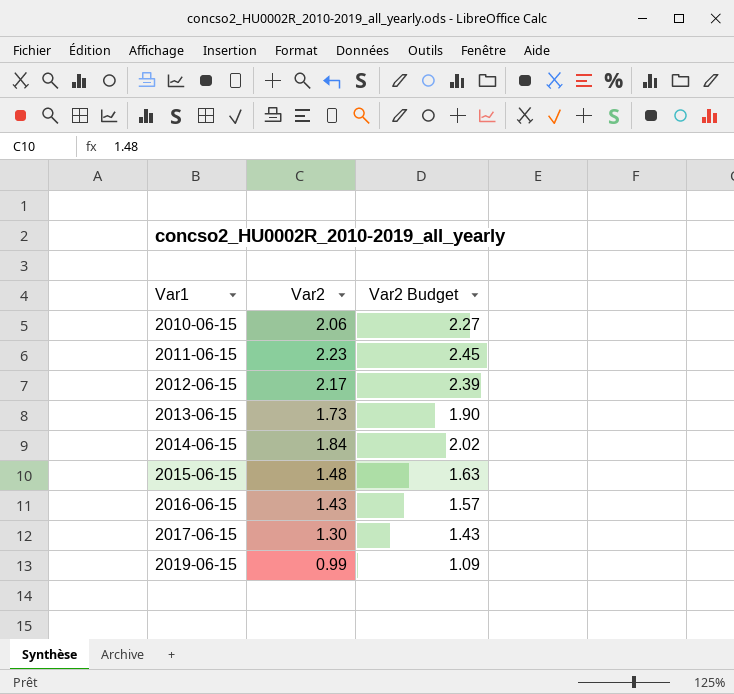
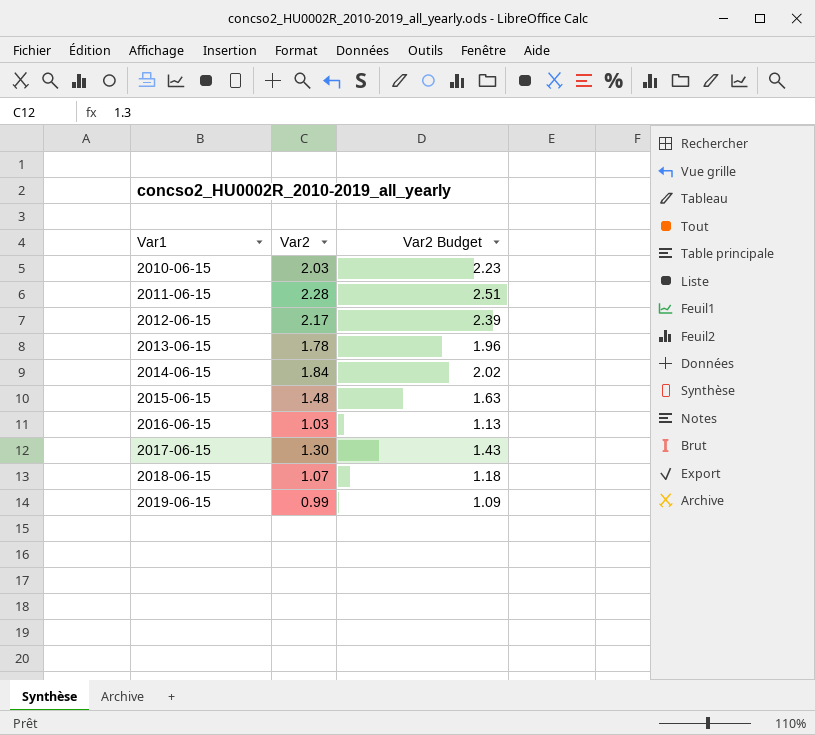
2010-06-15 | Var2: 2.06 -> 2.03
2010-06-15 | Var2 Budget: 2.27 -> 2.23
2011-06-15 | Var2: 2.23 -> 2.28
2011-06-15 | Var2 Budget: 2.45 -> 2.51
2013-06-15 | Var2: 1.73 -> 1.78
2013-06-15 | Var2 Budget: 1.90 -> 1.96
2016-06-15 | Var2: 1.43 -> 1.03
2016-06-15 | Var2 Budget: 1.57 -> 1.13
row 2018-06-15: none -> 1.07 | 1.18

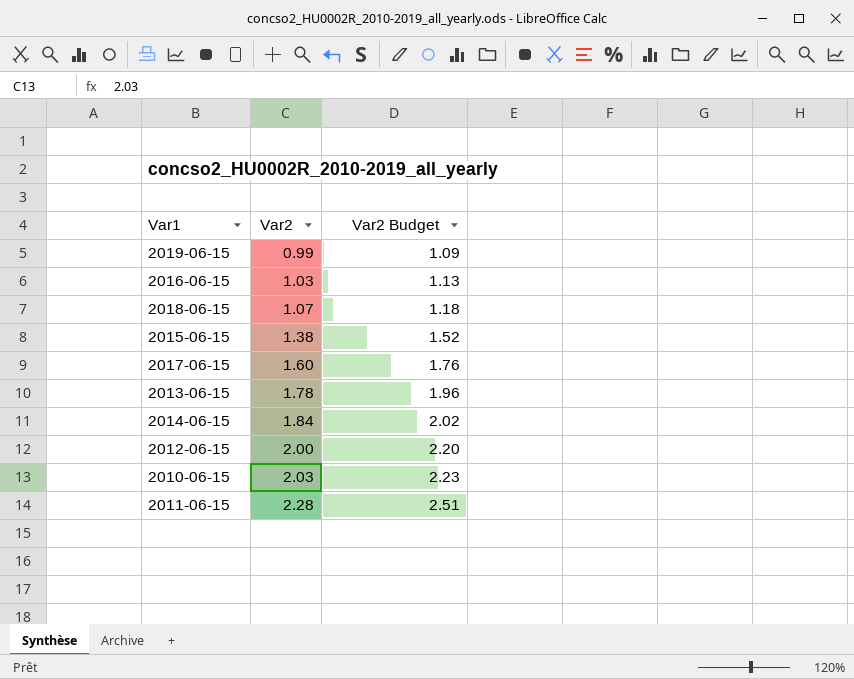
row order: Var1 ascending -> Var2 ascending
2015-06-15 | Var2: 1.48 -> 1.38
2015-06-15 | Var2 Budget: 1.63 -> 1.52
2017-06-15 | Var2: 1.30 -> 1.60
2017-06-15 | Var2 Budget: 1.43 -> 1.76
2012-06-15 | Var2: 2.17 -> 2.00
2012-06-15 | Var2 Budget: 2.39 -> 2.20

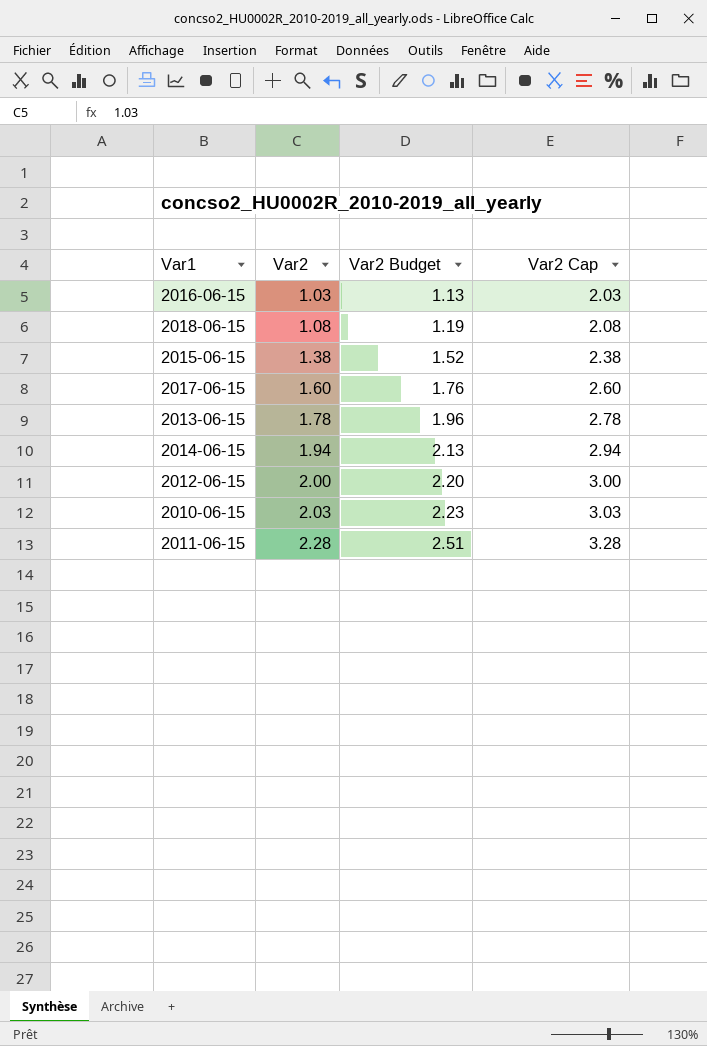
column Var2 Cap | formula: none -> [Var2] + 1
row 2019-06-15: 0.99 | 1.09 -> none
2018-06-15 | Var2: 1.07 -> 1.08
2018-06-15 | Var2 Budget: 1.18 -> 1.19
2014-06-15 | Var2: 1.84 -> 1.94
2014-06-15 | Var2 Budget: 2.02 -> 2.13

